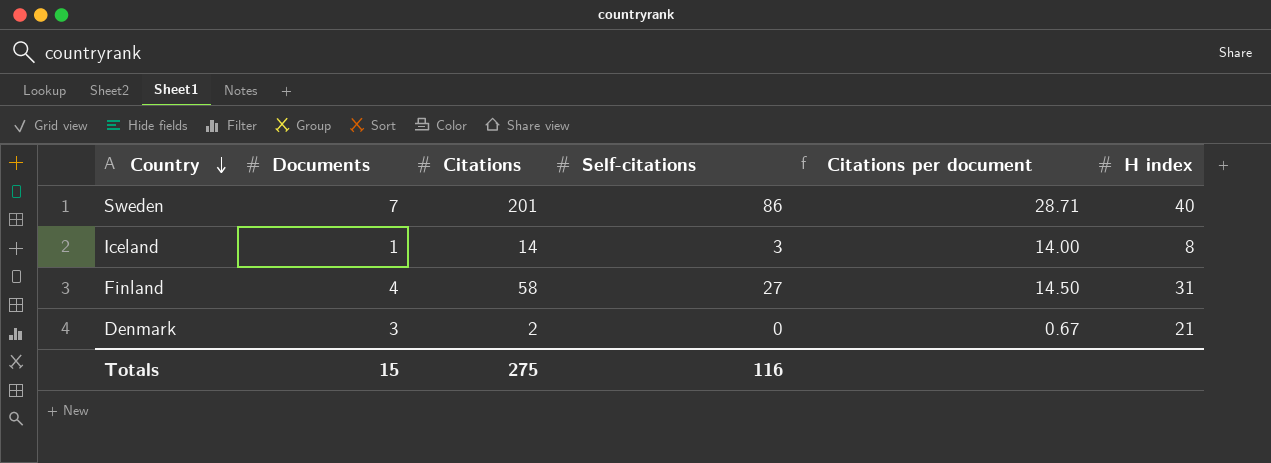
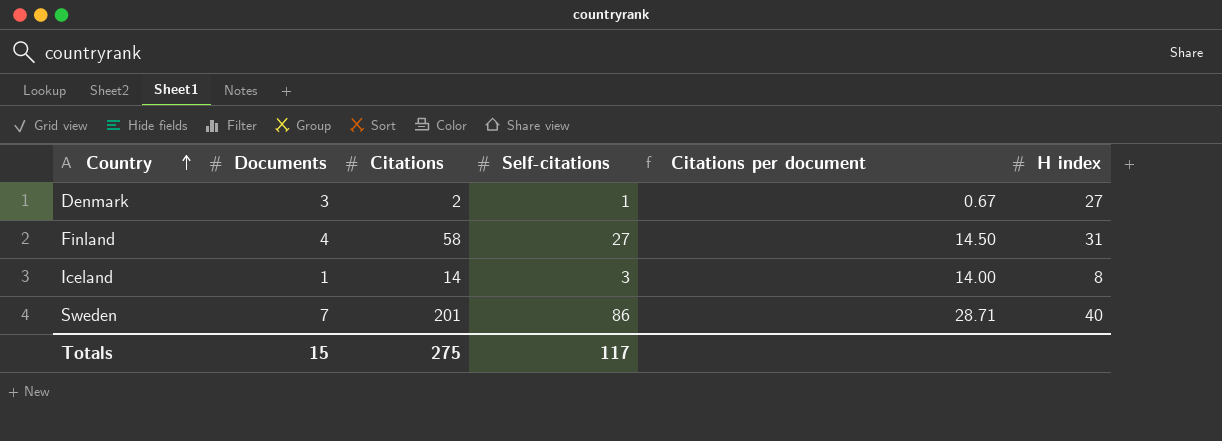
row order: Country descending -> Country ascending
Denmark | Self-citations: 0 -> 1
Denmark | H index: 21 -> 27
Totals | Self-citations: 116 -> 117

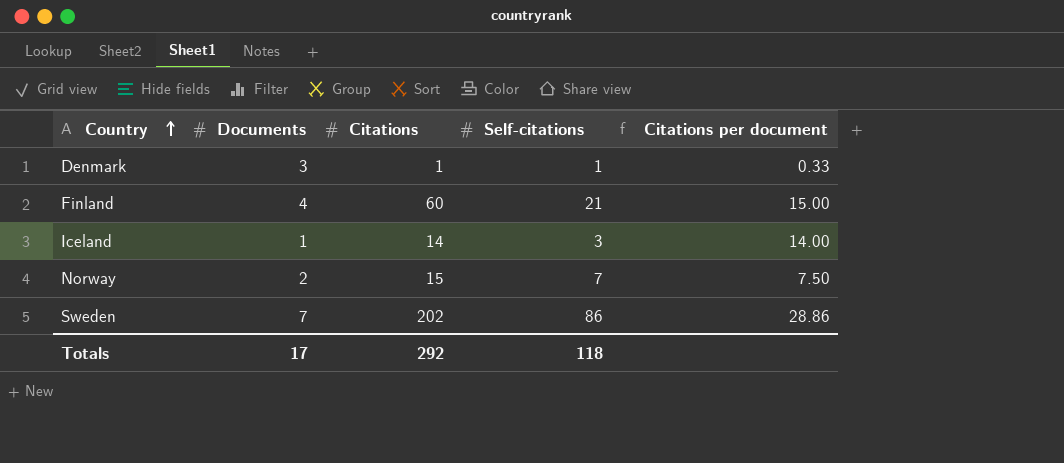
column H index | position: 6 -> none
Denmark | Citations: 2 -> 1
Denmark | Citations per document: 0.67 -> 0.33
Finland | Citations: 58 -> 60
Finland | Self-citations: 27 -> 21
Finland | Citations per document: 14.50 -> 15.00
row Norway: none -> 2 | 15 | 7 | 7.50
Sweden | Citations: 201 -> 202
Sweden | Citations per document: 28.71 -> 28.86
Totals | Documents: 15 -> 17
Totals | Citations: 275 -> 292
Totals | Self-citations: 117 -> 118

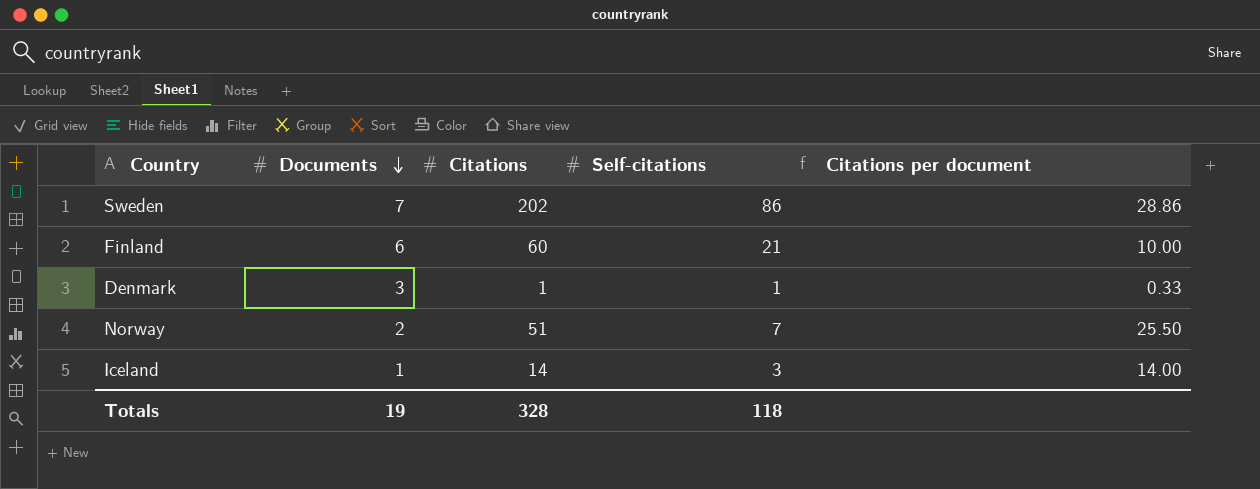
row order: Country ascending -> Documents descending
Finland | Documents: 4 -> 6
Finland | Citations per document: 15.00 -> 10.00
Norway | Citations: 15 -> 51
Norway | Citations per document: 7.50 -> 25.50
Totals | Documents: 17 -> 19
Totals | Citations: 292 -> 328

